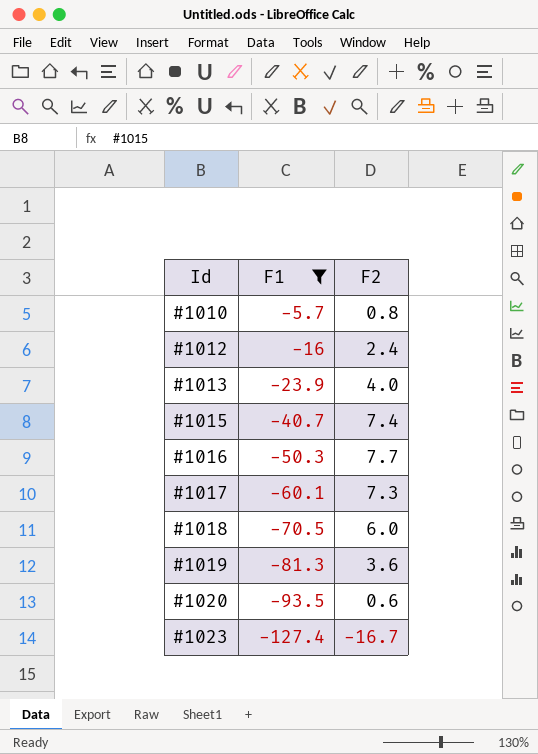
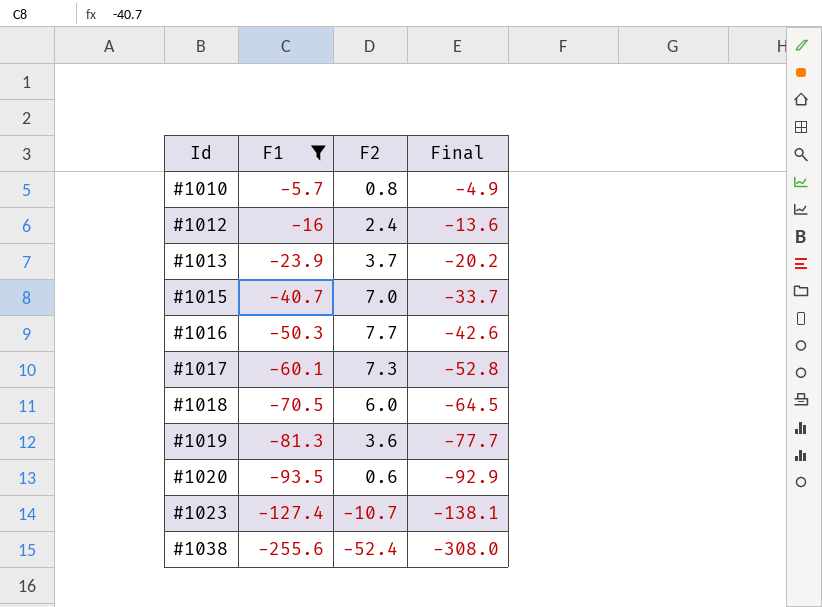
column Final | formula: none -> [F1] + [F2]
#1013 | F2: 4.0 -> 3.7
#1015 | F2: 7.4 -> 7.0
#1023 | F2: -16.7 -> -10.7
row #1038: none -> -255.6 | -52.4 | -308.0

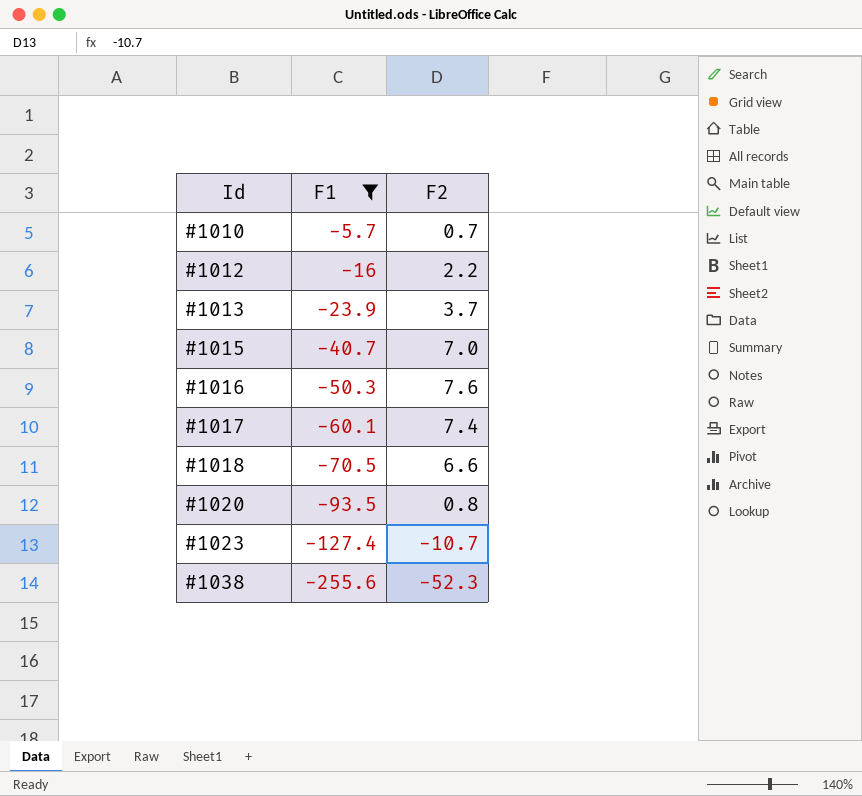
column Final | formula: [F1] + [F2] -> none
row #1019: -81.3 | 3.6 | -77.7 -> none
#1010 | F2: 0.8 -> 0.7
#1012 | F2: 2.4 -> 2.2
#1016 | F2: 7.7 -> 7.6
#1017 | F2: 7.3 -> 7.4
#1018 | F2: 6.0 -> 6.6
#1020 | F2: 0.6 -> 0.8
#1038 | F2: -52.4 -> -52.3

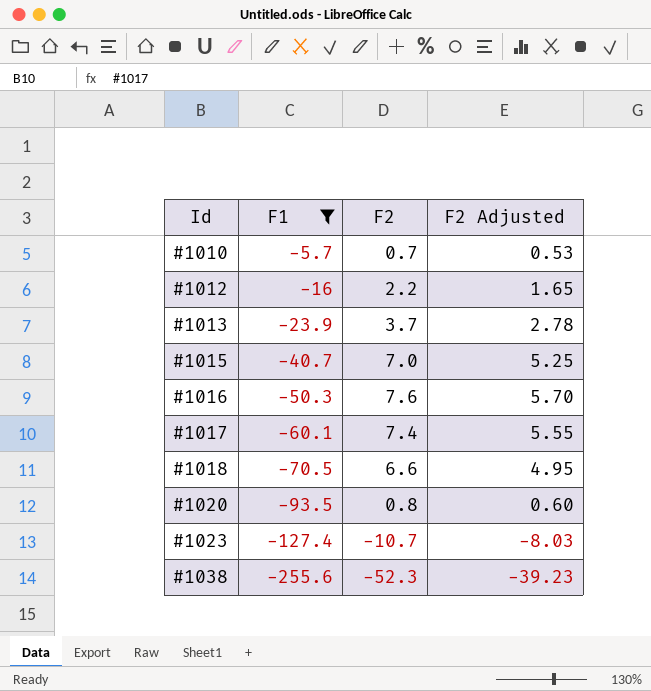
column F2 Adjusted | formula: none -> [F2] * 0.75

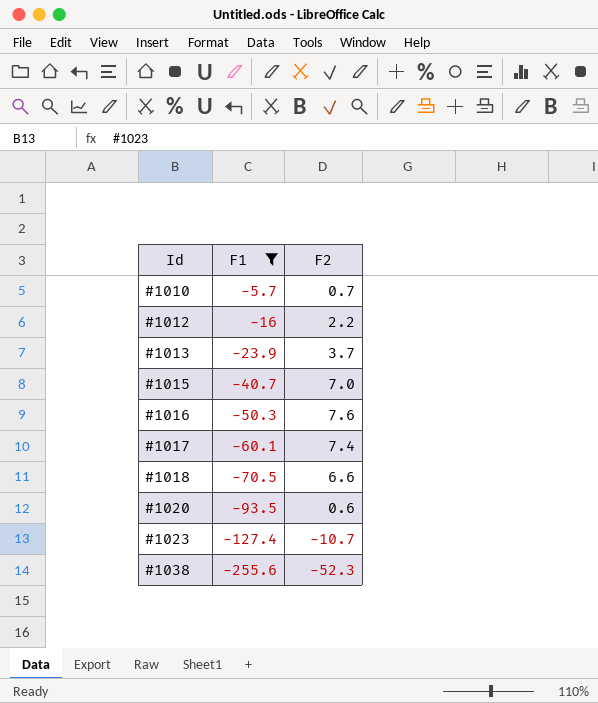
column F2 Adjusted | formula: [F2] * 0.75 -> none
#1020 | F2: 0.8 -> 0.6

